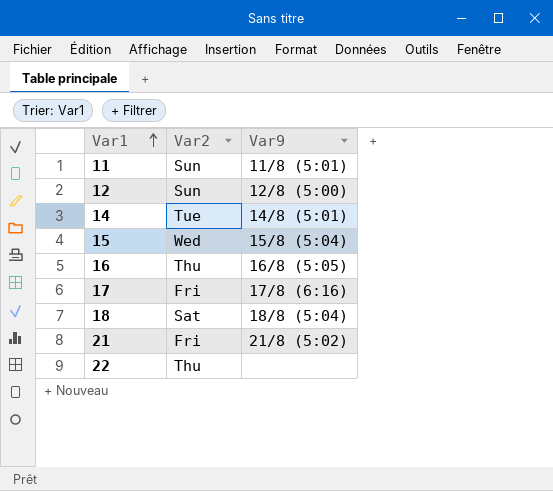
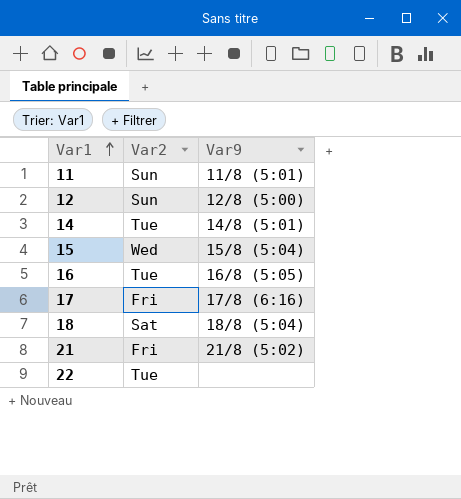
16 | Var2: Thu -> Tue
22 | Var2: Thu -> Tue

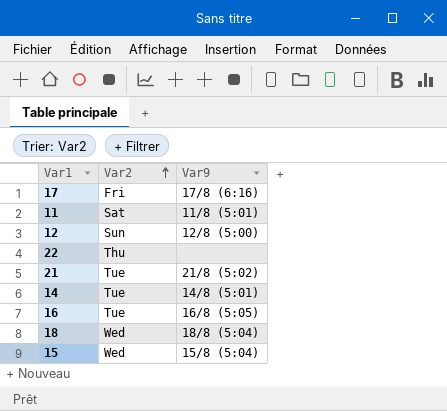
row order: Var1 ascending -> Var2 ascending
11 | Var2: Sun -> Sat
22 | Var2: Tue -> Thu
21 | Var2: Fri -> Tue
18 | Var2: Sat -> Wed

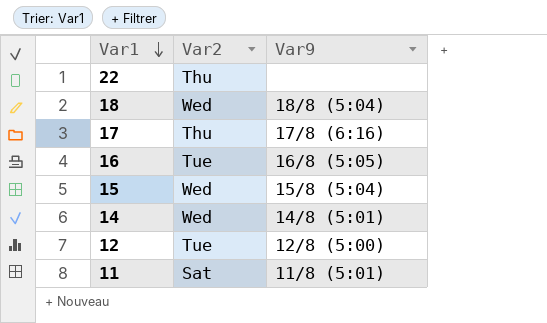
row order: Var2 ascending -> Var1 descending
row 21: Tue | 21/8 (5:02) -> none
17 | Var2: Fri -> Thu
14 | Var2: Tue -> Wed
12 | Var2: Sun -> Tue

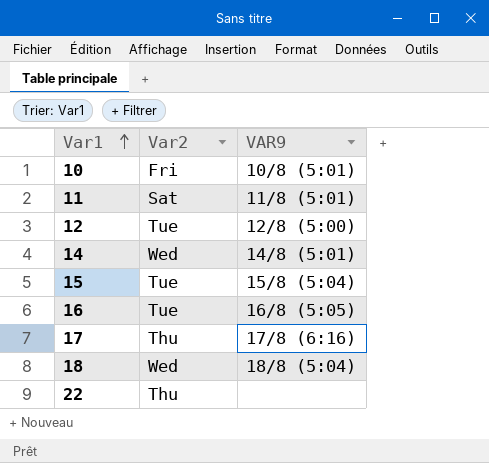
row order: Var1 descending -> Var1 ascending
column name: Var9 -> VAR9
row 10: none -> Fri | 10/8 (5:01)
15 | Var2: Wed -> Tue

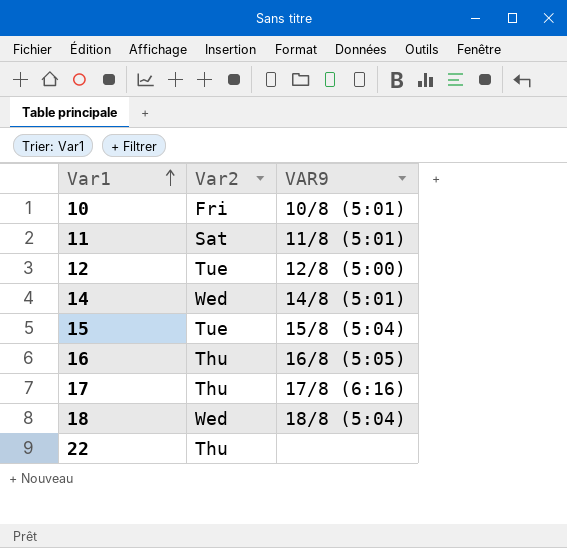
16 | Var2: Tue -> Thu

